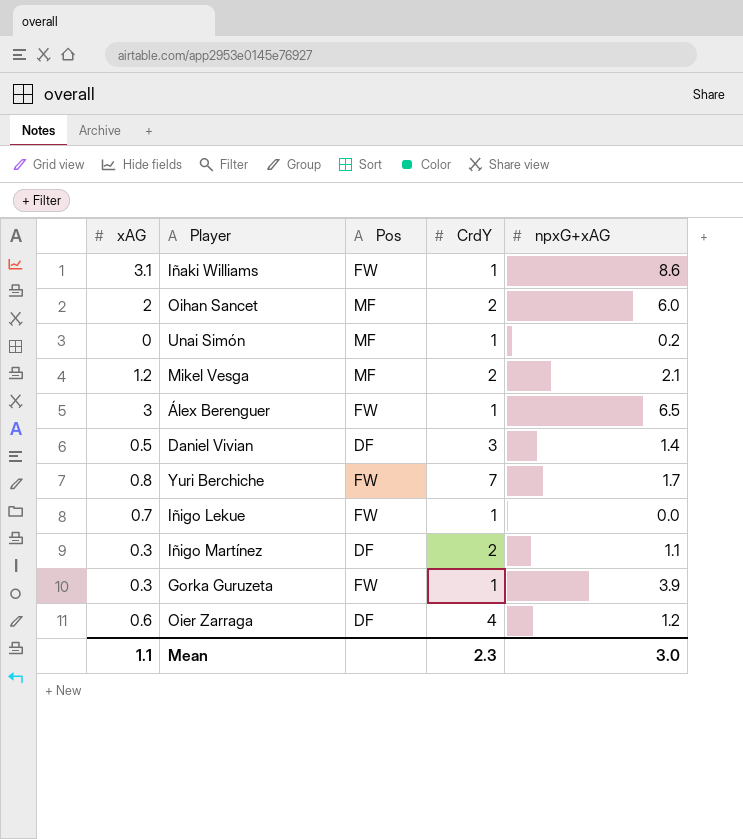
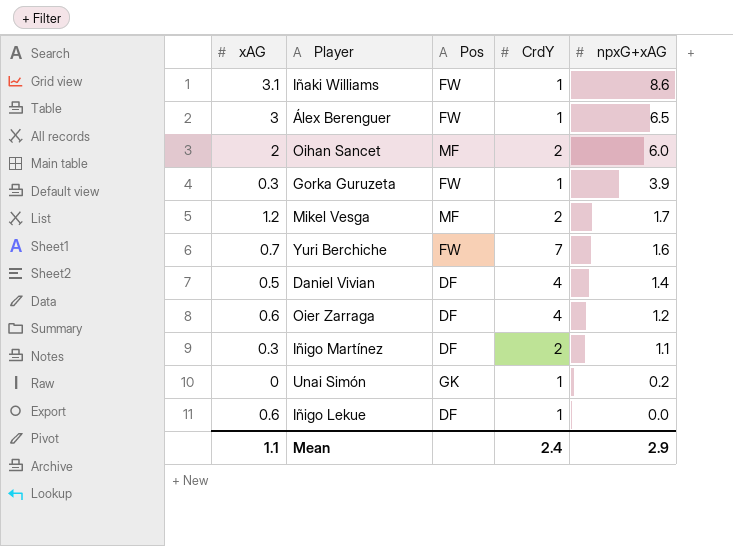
row order: none -> npxG+xAG descending
Mikel Vesga | npxG+xAG: 2.1 -> 1.7
Yuri Berchiche | xAG: 0.8 -> 0.7
Yuri Berchiche | npxG+xAG: 1.7 -> 1.6
Daniel Vivian | CrdY: 3 -> 4
Unai Simón | Pos: MF -> GK
Iñigo Lekue | xAG: 0.7 -> 0.6
Iñigo Lekue | Pos: FW -> DF
Mean | CrdY: 2.3 -> 2.4
Mean | npxG+xAG: 3.0 -> 2.9

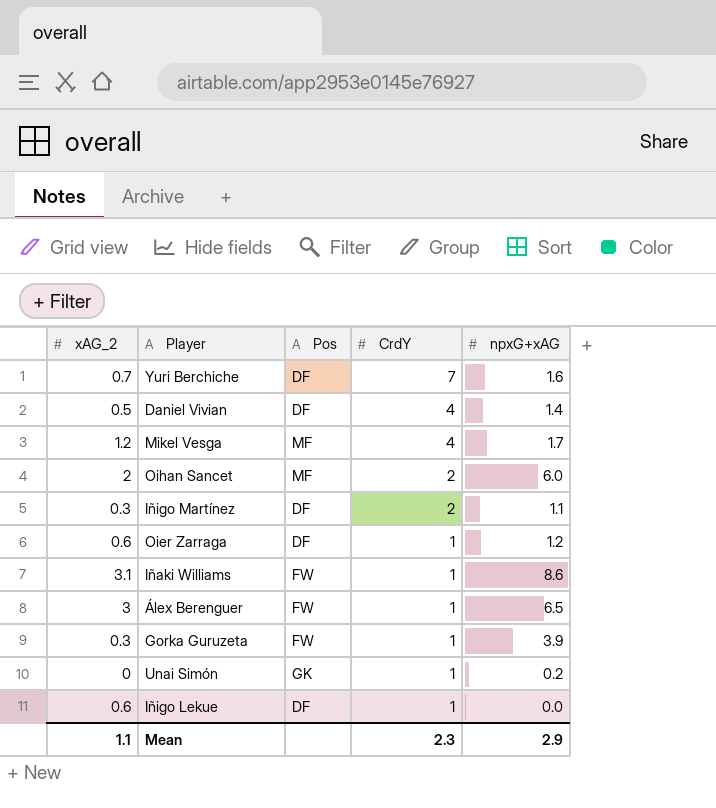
row order: npxG+xAG descending -> CrdY descending
column name: xAG -> xAG_2
Yuri Berchiche | Pos: FW -> DF
Mikel Vesga | CrdY: 2 -> 4
Oier Zarraga | CrdY: 4 -> 1
Mean | CrdY: 2.4 -> 2.3

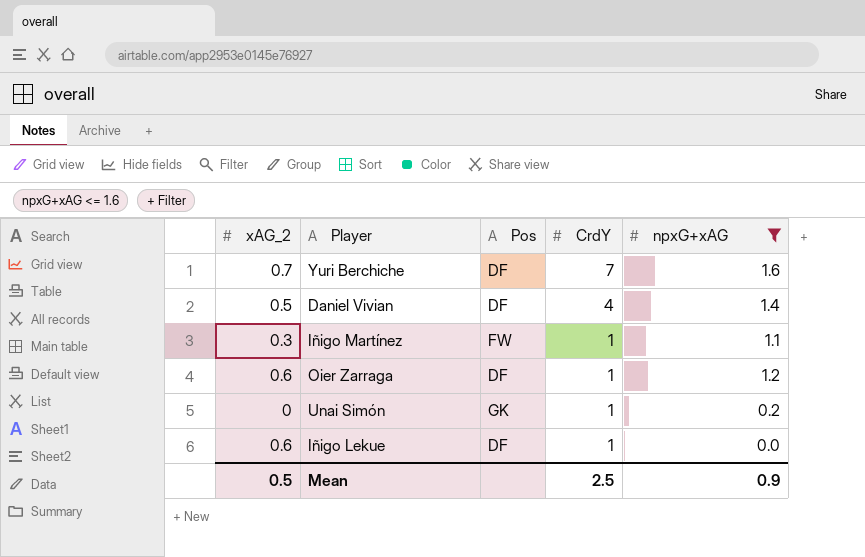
filter: none -> npxG+xAG <= 1.6
Iñigo Martínez | Pos: DF -> FW
Iñigo Martínez | CrdY: 2 -> 1
Mean | xAG_2: 1.1 -> 0.5
Mean | CrdY: 2.3 -> 2.5
Mean | npxG+xAG: 2.9 -> 0.9

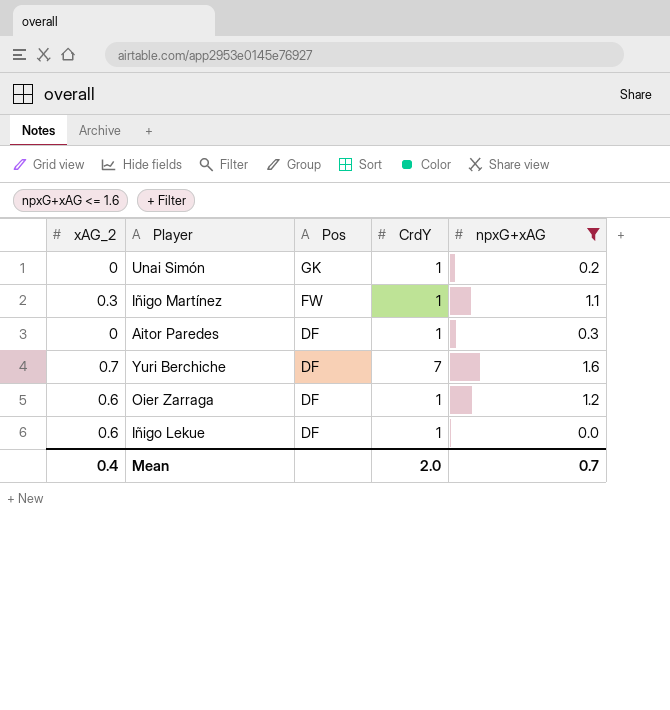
row order: CrdY descending -> Pos descending
row Daniel Vivian: 0.5 | DF | 4 | 1.4 -> none
row Aitor Paredes: none -> 0 | DF | 1 | 0.3
Mean | xAG_2: 0.5 -> 0.4
Mean | CrdY: 2.5 -> 2.0
Mean | npxG+xAG: 0.9 -> 0.7

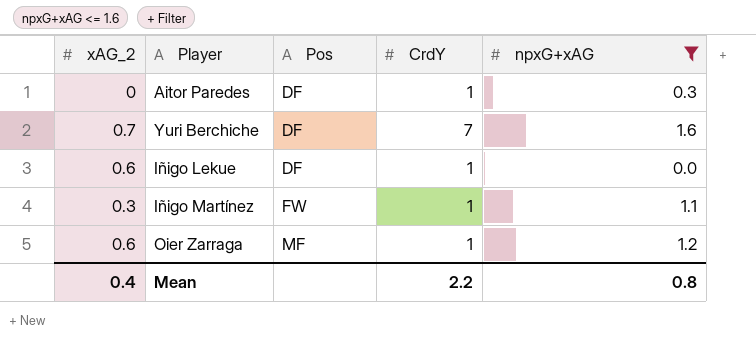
row order: Pos descending -> Pos ascending
row Unai Simón: 0 | GK | 1 | 0.2 -> none
Oier Zarraga | Pos: DF -> MF
Mean | CrdY: 2.0 -> 2.2
Mean | npxG+xAG: 0.7 -> 0.8

